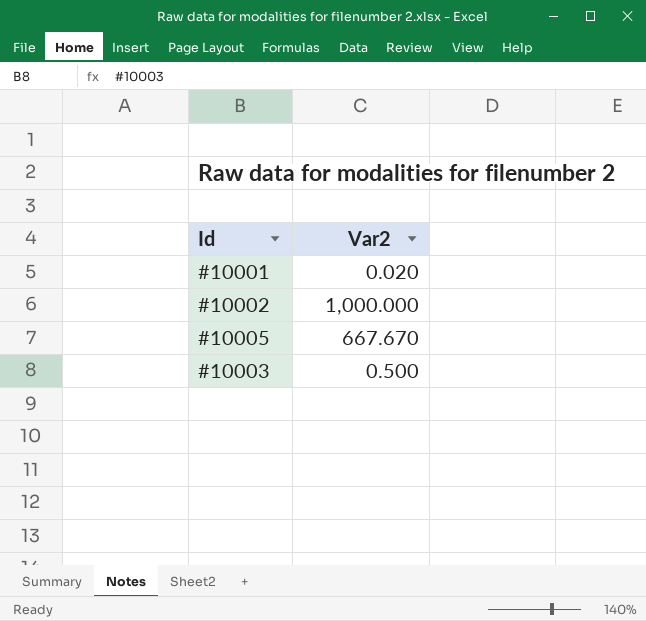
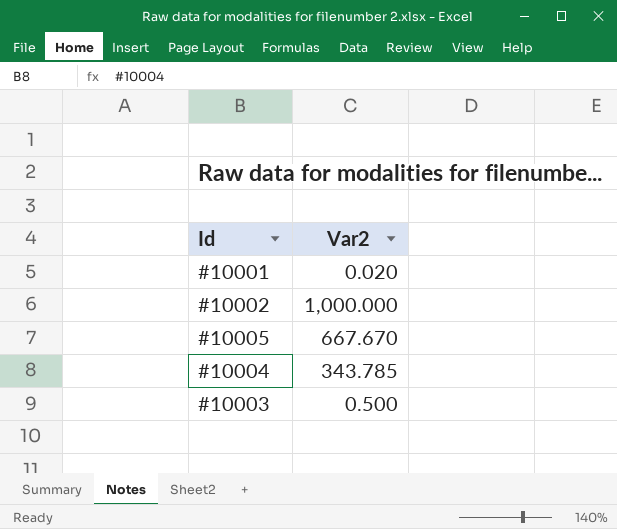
row #10004: none -> 343.785

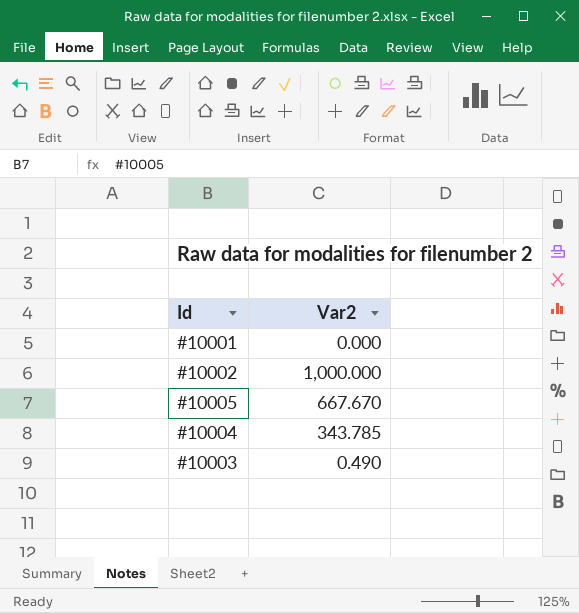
#10001 | Var2: 0.020 -> 0.000
#10003 | Var2: 0.500 -> 0.490

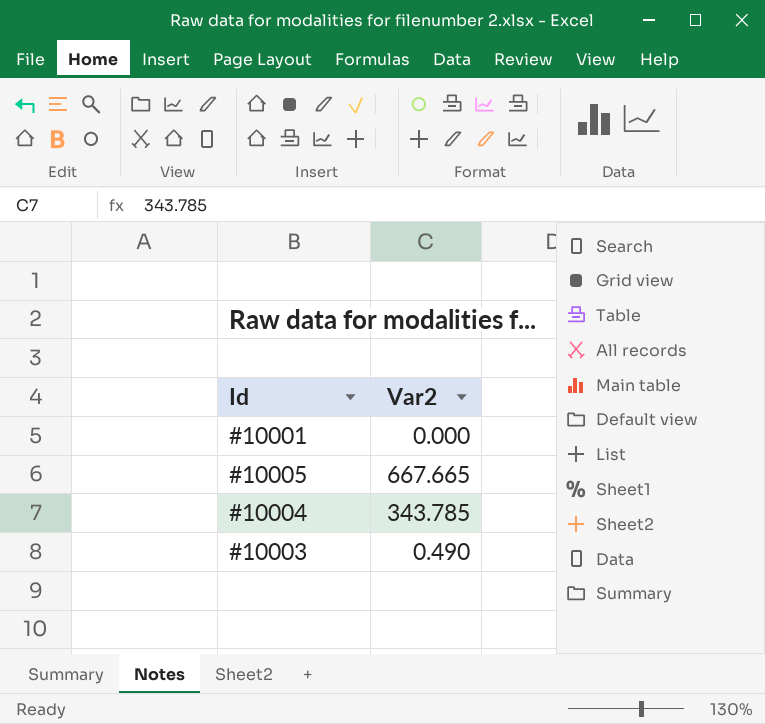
row #10002: 1,000.000 -> none
#10005 | Var2: 667.670 -> 667.665

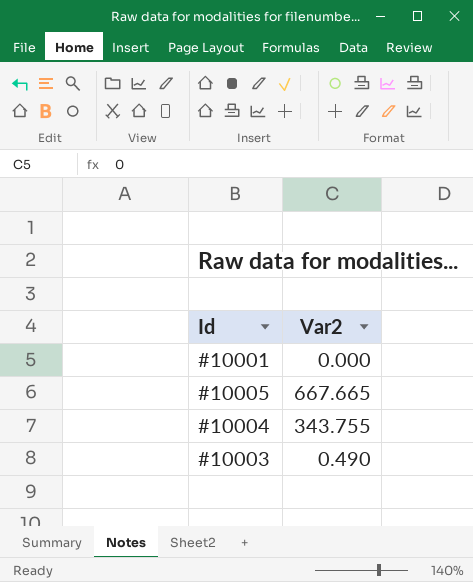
#10004 | Var2: 343.785 -> 343.755

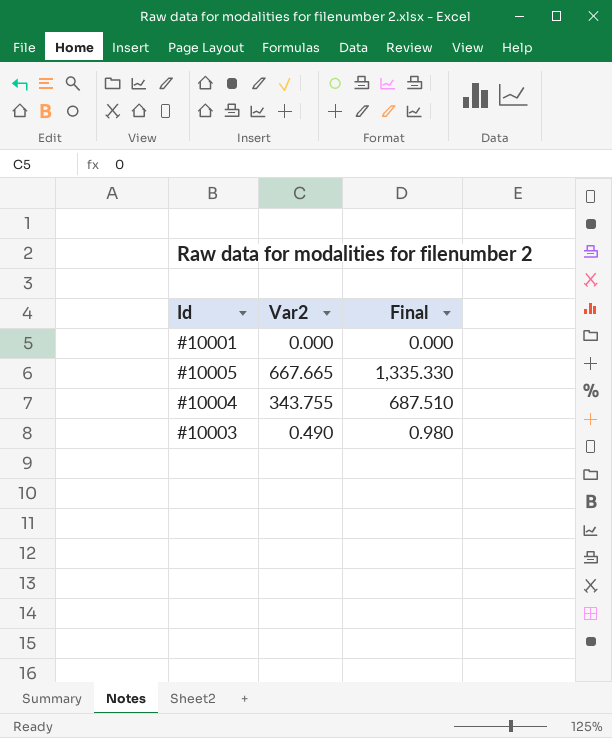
column Final | formula: none -> [Var2] * 2

